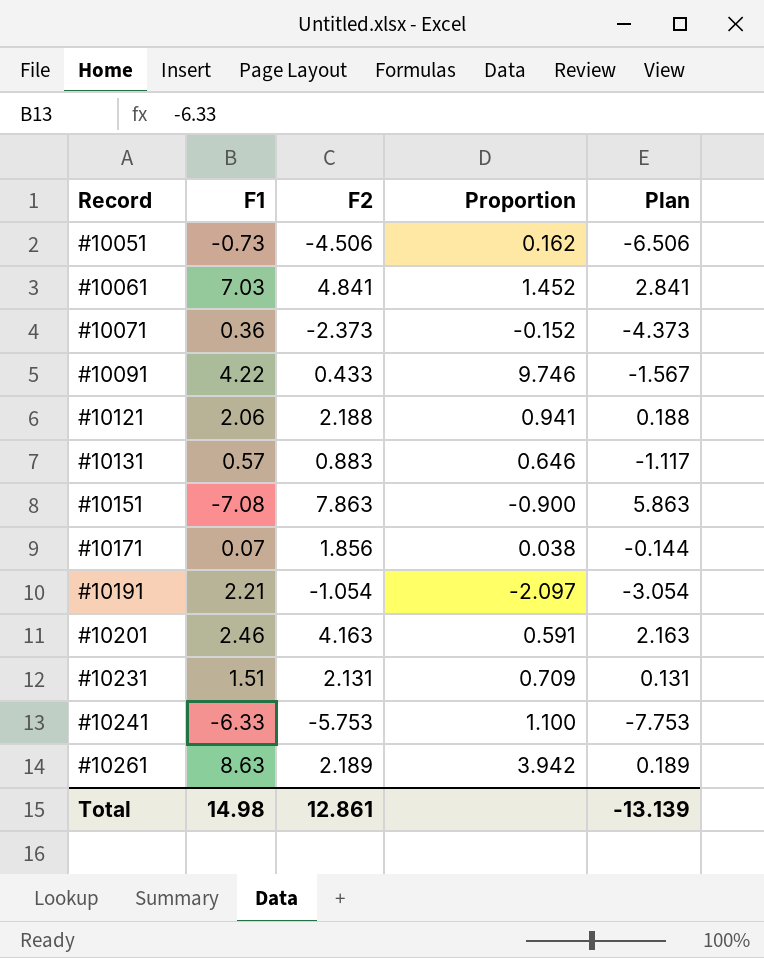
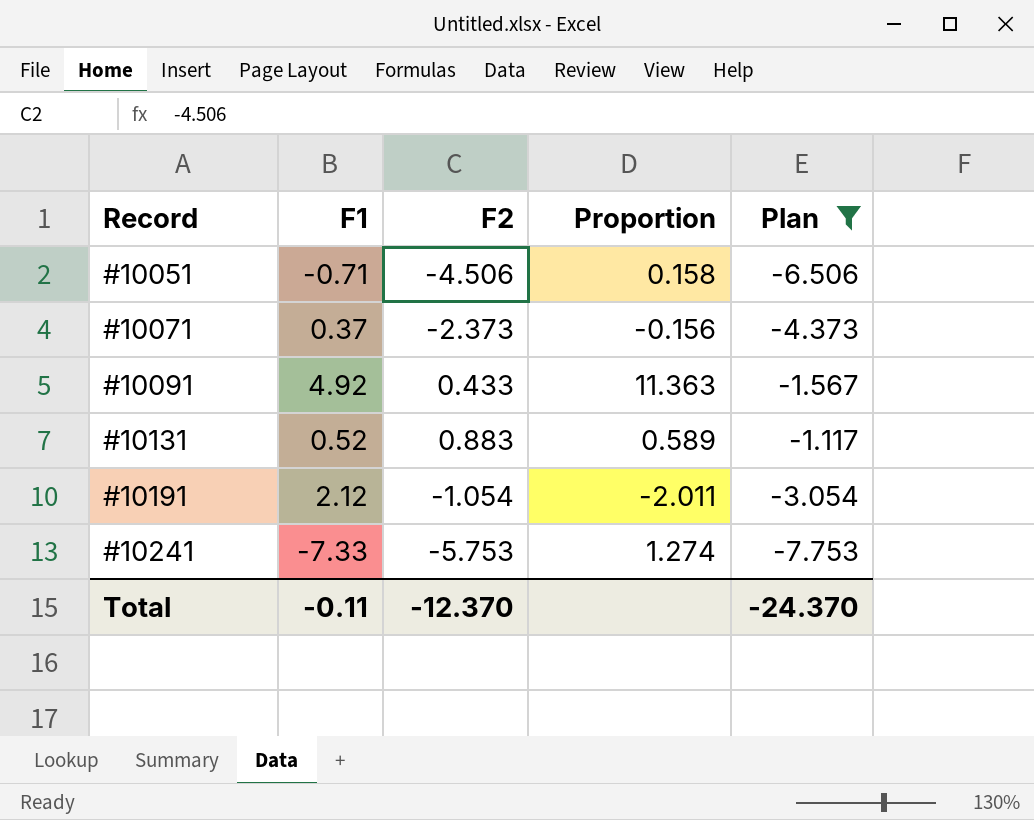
filter: none -> Plan <= -1.117
#10051 | F1: -0.73 -> -0.71
#10051 | Proportion: 0.162 -> 0.158
#10071 | F1: 0.36 -> 0.37
#10071 | Proportion: -0.152 -> -0.156
#10091 | F1: 4.22 -> 4.92
#10091 | Proportion: 9.746 -> 11.363
#10131 | F1: 0.57 -> 0.52
#10131 | Proportion: 0.646 -> 0.589
#10191 | F1: 2.21 -> 2.12
#10191 | Proportion: -2.097 -> -2.011
#10241 | F1: -6.33 -> -7.33
#10241 | Proportion: 1.100 -> 1.274
Total | F1: 14.98 -> -0.11
Total | F2: 12.861 -> -12.370
Total | Plan: -13.139 -> -24.370

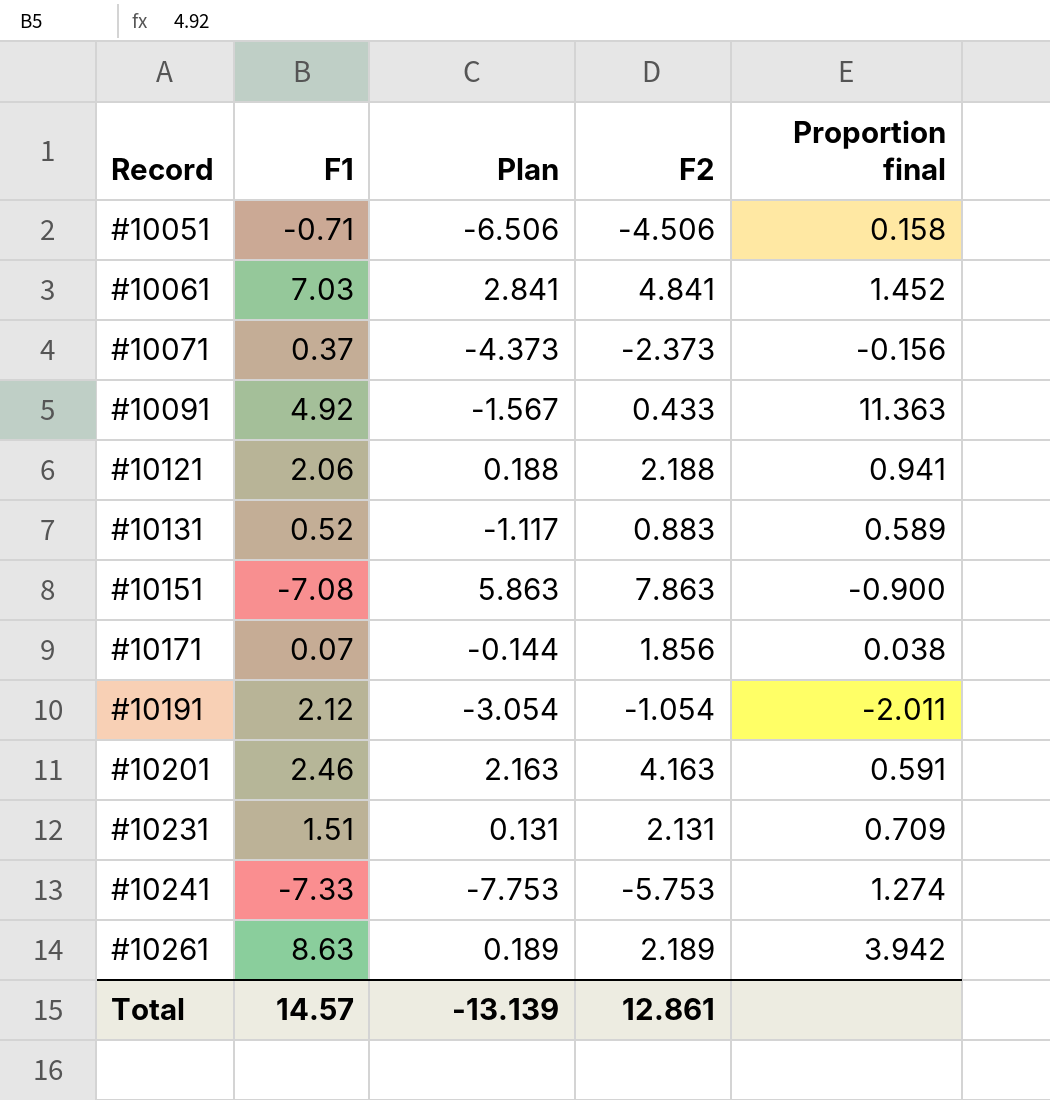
filter: Plan <= -1.117 -> none
column Plan | position: 5 -> 3
column name: Proportion -> Proportion final
Total | F1: -0.11 -> 14.57
Total | Plan: -24.370 -> -13.139
Total | F2: -12.370 -> 12.861

